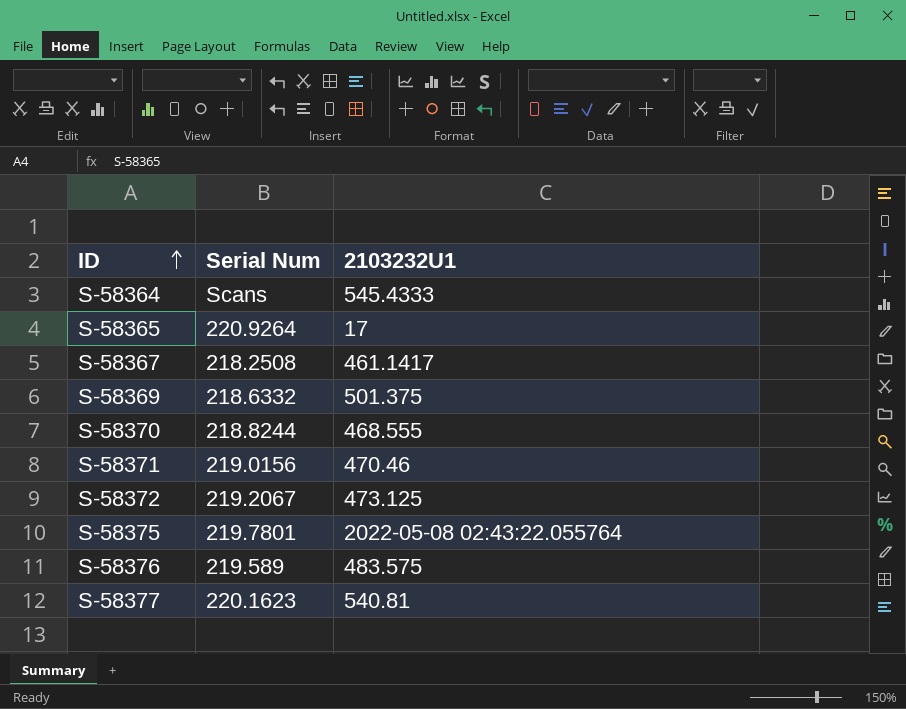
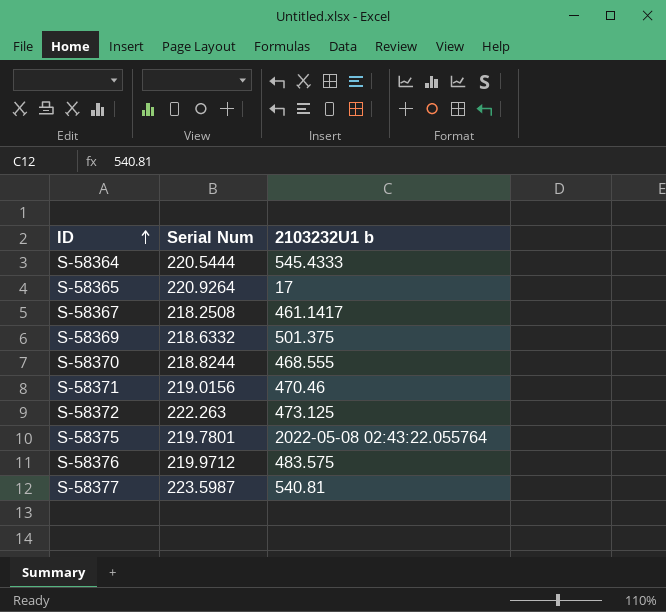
column name: 2103232U1 -> 2103232U1 b
S-58364 | Serial Num: Scans -> 220.5444
S-58372 | Serial Num: 219.2067 -> 222.263
S-58376 | Serial Num: 219.589 -> 219.9712
S-58377 | Serial Num: 220.1623 -> 223.5987

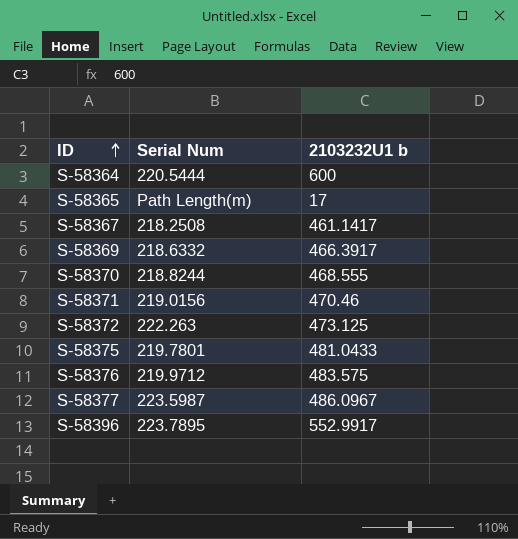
S-58364 | 2103232U1 b: 545.4333 -> 600
S-58365 | Serial Num: 220.9264 -> Path Length(m)
S-58369 | 2103232U1 b: 501.375 -> 466.3917
S-58375 | 2103232U1 b: 2022-05-08 02:43:22.055764 -> 481.0433
S-58377 | 2103232U1 b: 540.81 -> 486.0967
row S-58396: none -> 223.7895 | 552.9917

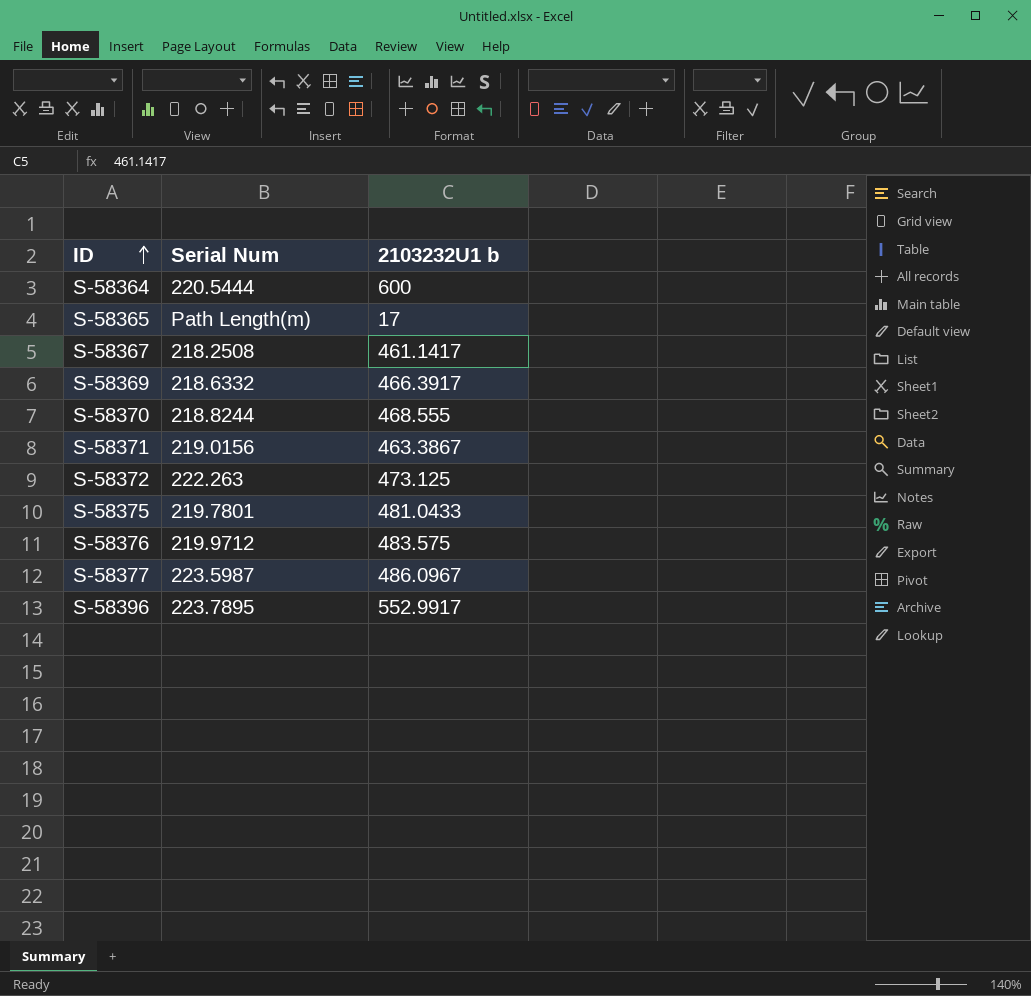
S-58371 | 2103232U1 b: 470.46 -> 463.3867

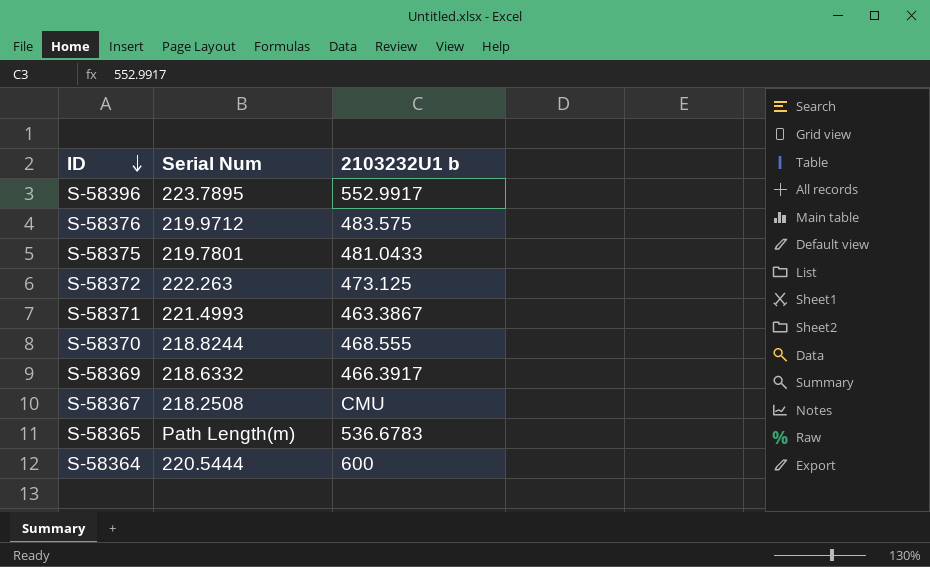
row order: ID ascending -> ID descending
row S-58377: 223.5987 | 486.0967 -> none
S-58371 | Serial Num: 219.0156 -> 221.4993
S-58367 | 2103232U1 b: 461.1417 -> CMU
S-58365 | 2103232U1 b: 17 -> 536.6783

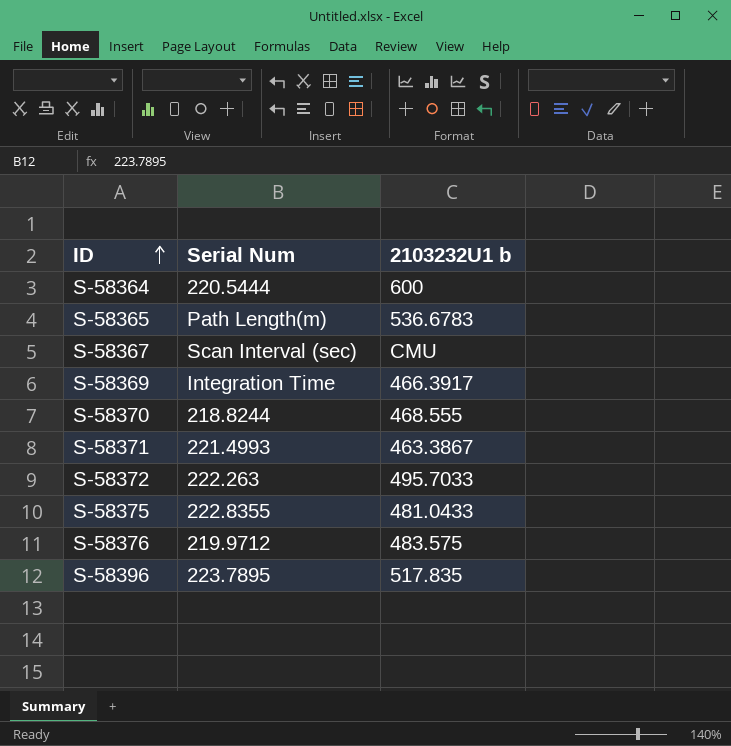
row order: ID descending -> ID ascending
S-58367 | Serial Num: 218.2508 -> Scan Interval (sec)
S-58369 | Serial Num: 218.6332 -> Integration Time
S-58372 | 2103232U1 b: 473.125 -> 495.7033
S-58375 | Serial Num: 219.7801 -> 222.8355
S-58396 | 2103232U1 b: 552.9917 -> 517.835

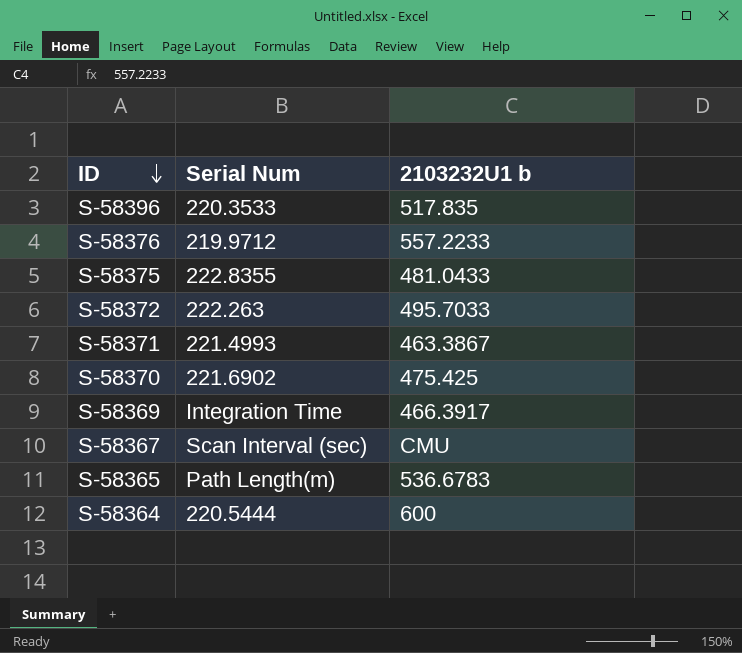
row order: ID ascending -> ID descending
S-58396 | Serial Num: 223.7895 -> 220.3533
S-58376 | 2103232U1 b: 483.575 -> 557.2233
S-58370 | Serial Num: 218.8244 -> 221.6902
S-58370 | 2103232U1 b: 468.555 -> 475.425

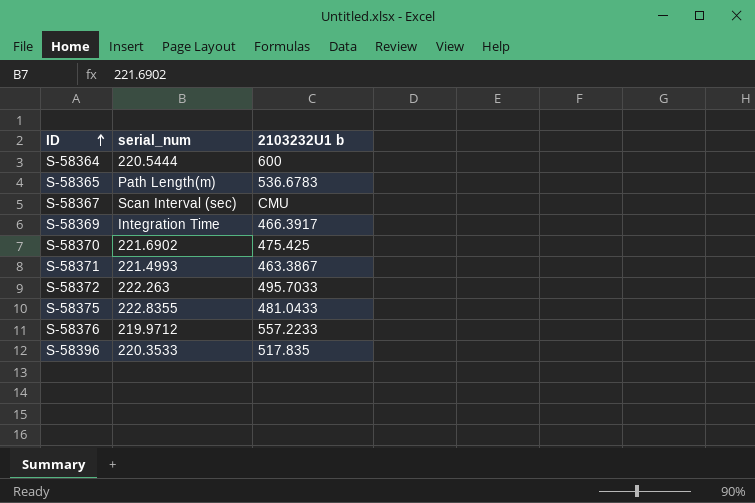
row order: ID descending -> ID ascending
column name: Serial Num -> serial_num

